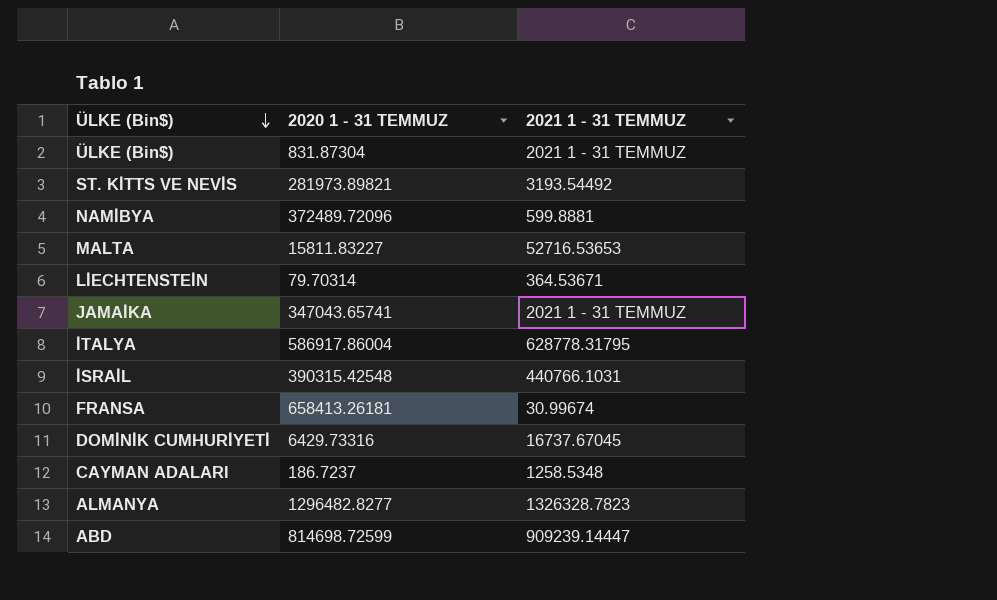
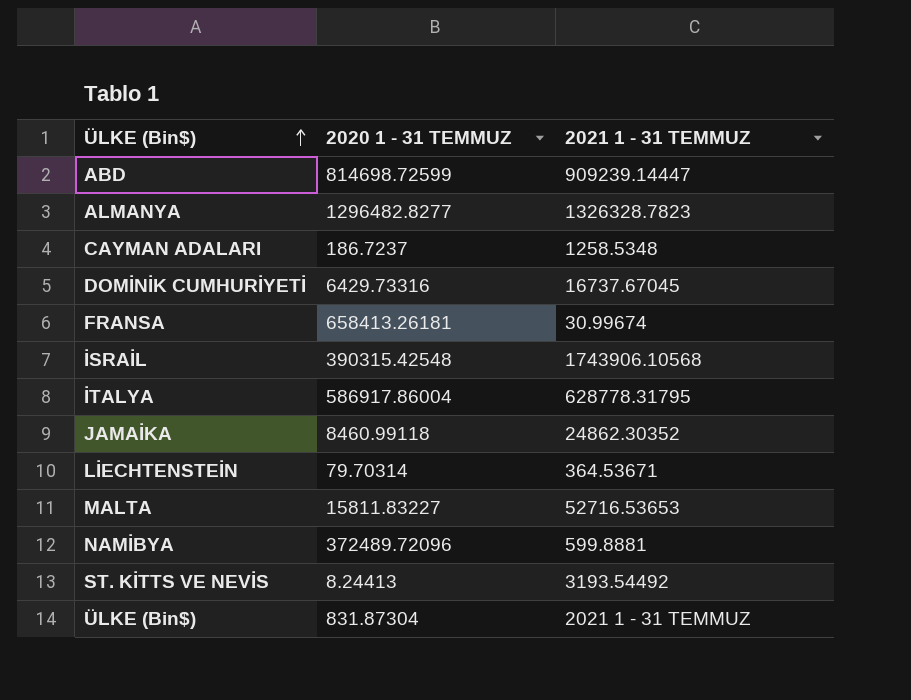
row order: ÜLKE (Bin$) descending -> ÜLKE (Bin$) ascending
İSRAİL | 2021 1 - 31 TEMMUZ: 440766.1031 -> 1743906.10568
JAMAİKA | 2020 1 - 31 TEMMUZ: 347043.65741 -> 8460.99118
JAMAİKA | 2021 1 - 31 TEMMUZ: 2021 1 - 31 TEMMUZ -> 24862.30352
ST. KİTTS VE NEVİS | 2020 1 - 31 TEMMUZ: 281973.89821 -> 8.24413

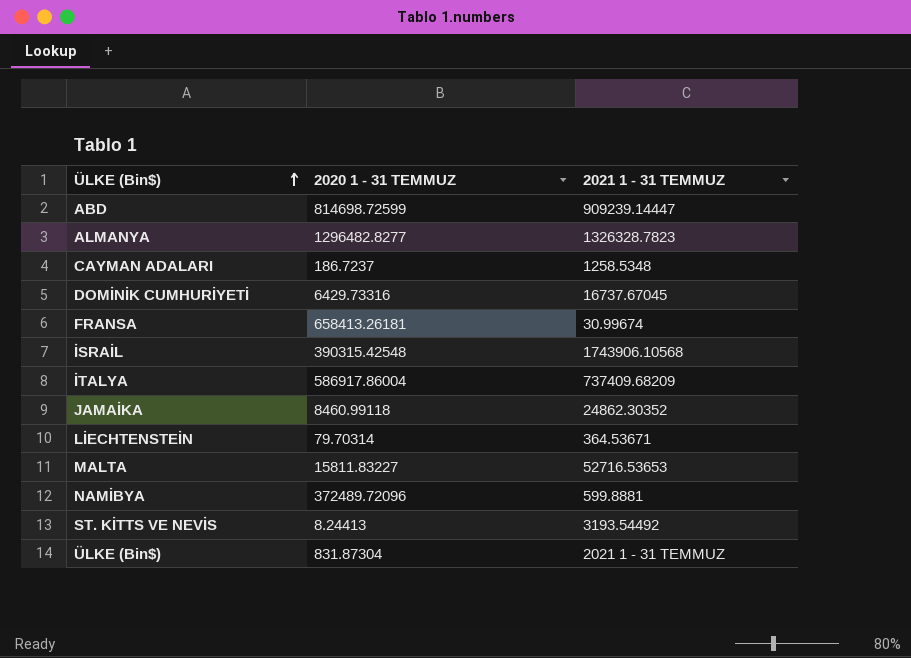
İTALYA | 2021 1 - 31 TEMMUZ: 628778.31795 -> 737409.68209

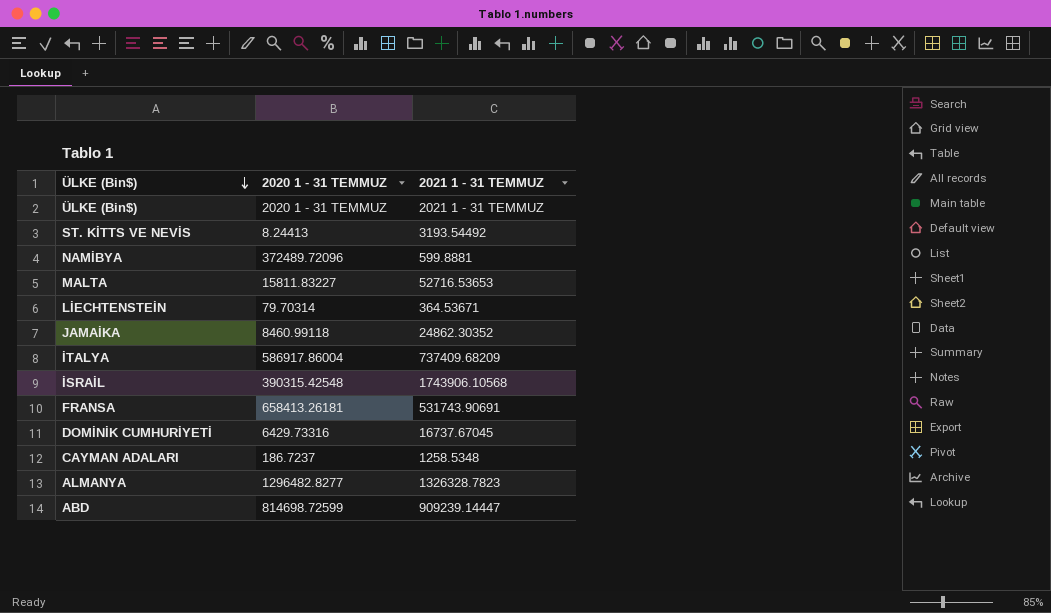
row order: ÜLKE (Bin$) ascending -> ÜLKE (Bin$) descending
ÜLKE (Bin$) | 2020 1 - 31 TEMMUZ: 831.87304 -> 2020 1 - 31 TEMMUZ
FRANSA | 2021 1 - 31 TEMMUZ: 30.99674 -> 531743.90691

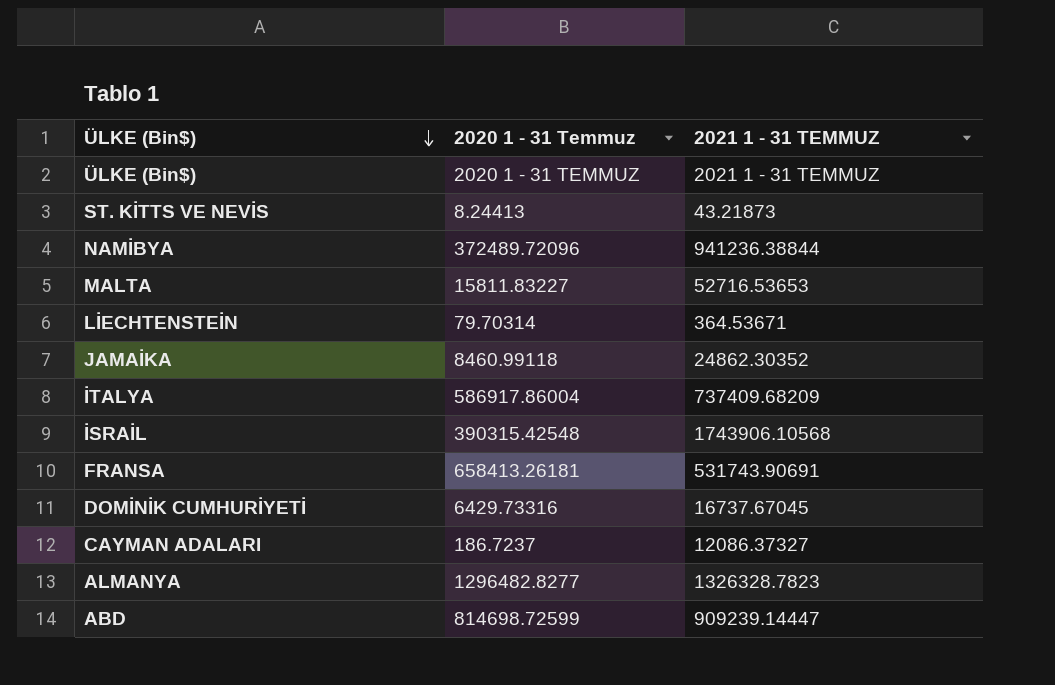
column name: 2020 1 - 31 TEMMUZ -> 2020 1 - 31 Temmuz
ST. KİTTS VE NEVİS | 2021 1 - 31 TEMMUZ: 3193.54492 -> 43.21873
NAMİBYA | 2021 1 - 31 TEMMUZ: 599.8881 -> 941236.38844
CAYMAN ADALARI | 2021 1 - 31 TEMMUZ: 1258.5348 -> 12086.37327

